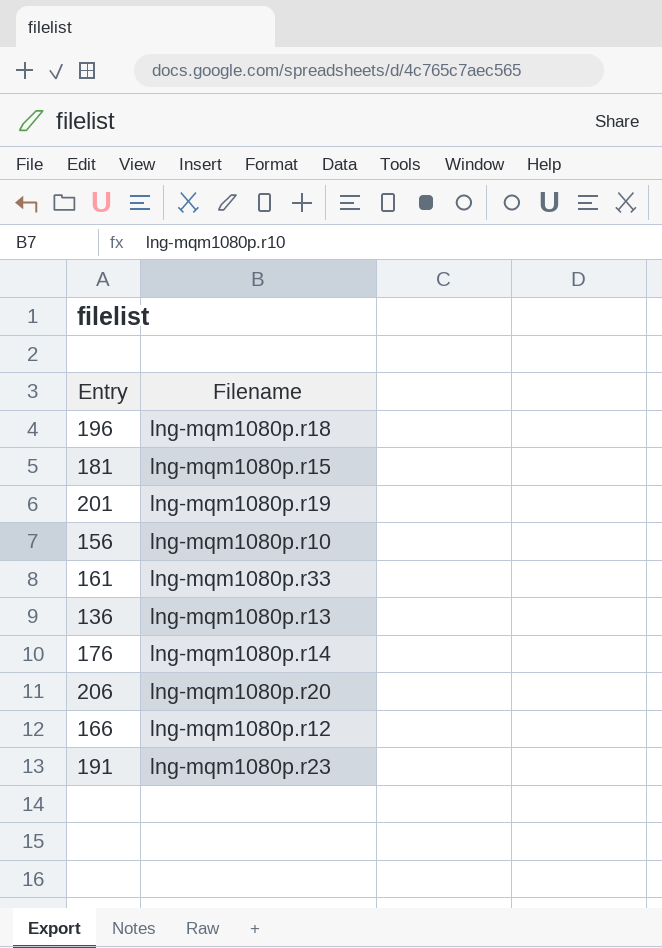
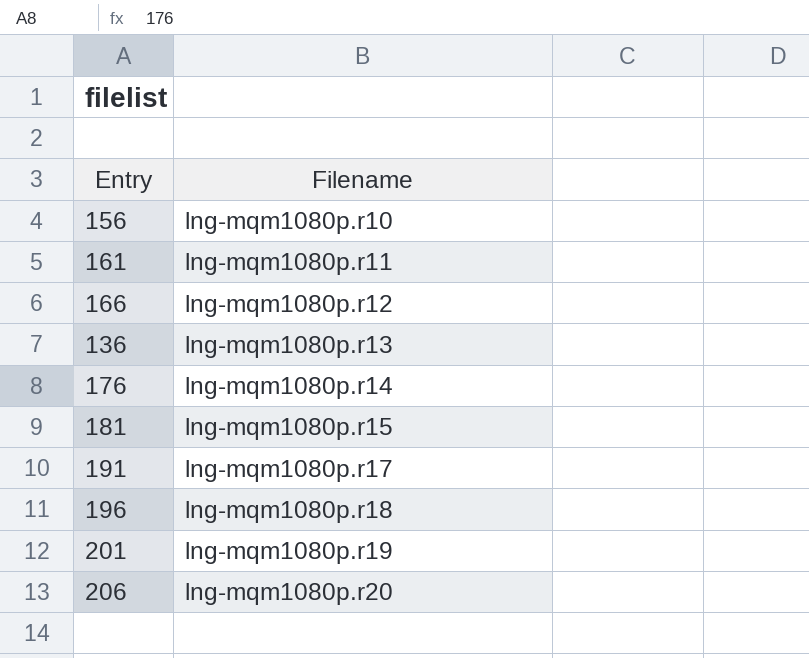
row order: none -> Filename ascending
161 | Filename: lng-mqm1080p.r33 -> lng-mqm1080p.r11
191 | Filename: lng-mqm1080p.r23 -> lng-mqm1080p.r17

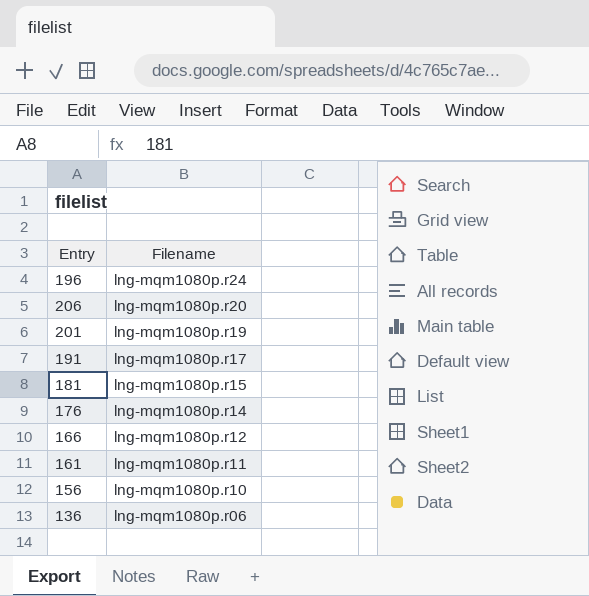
row order: Filename ascending -> Filename descending
196 | Filename: lng-mqm1080p.r18 -> lng-mqm1080p.r24
136 | Filename: lng-mqm1080p.r13 -> lng-mqm1080p.r06

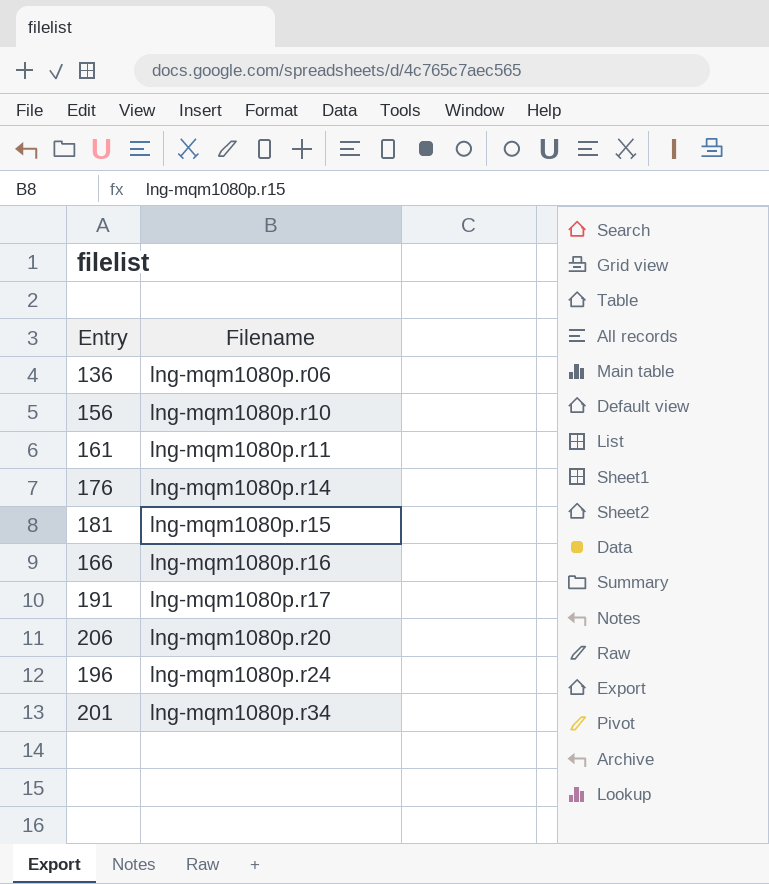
row order: Filename descending -> Filename ascending
166 | Filename: lng-mqm1080p.r12 -> lng-mqm1080p.r16
201 | Filename: lng-mqm1080p.r19 -> lng-mqm1080p.r34

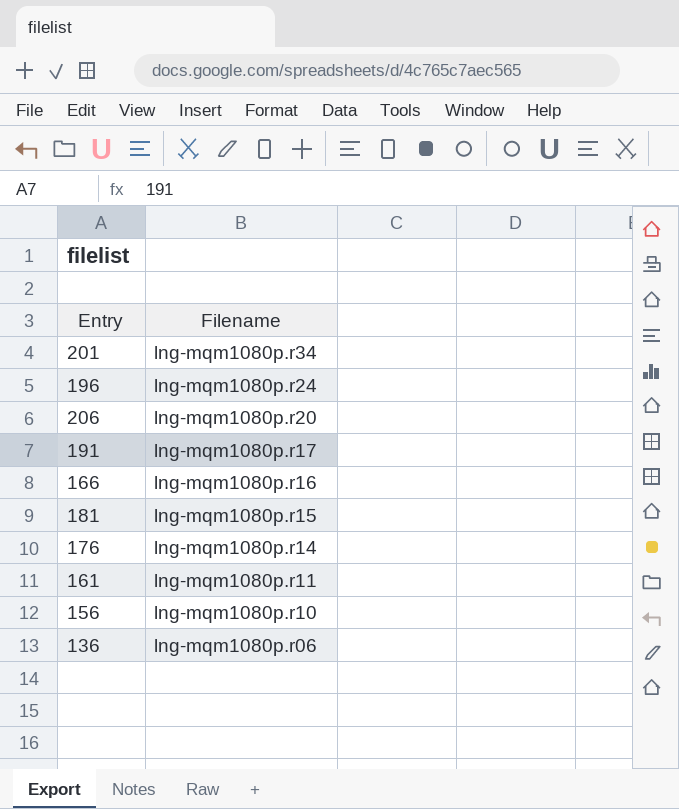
row order: Filename ascending -> Filename descending

